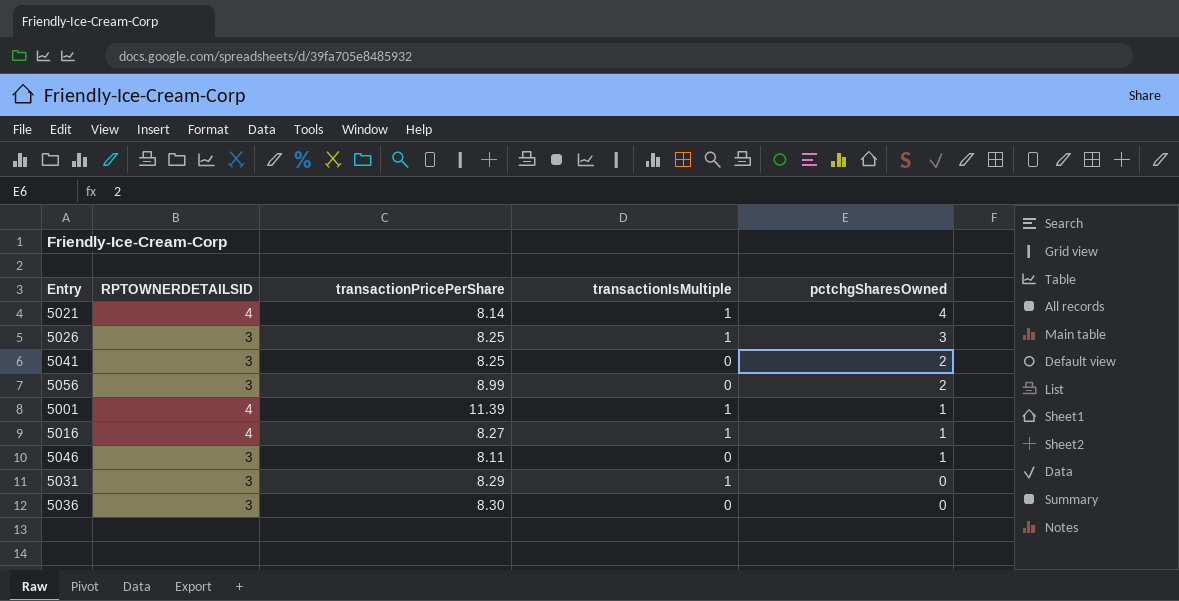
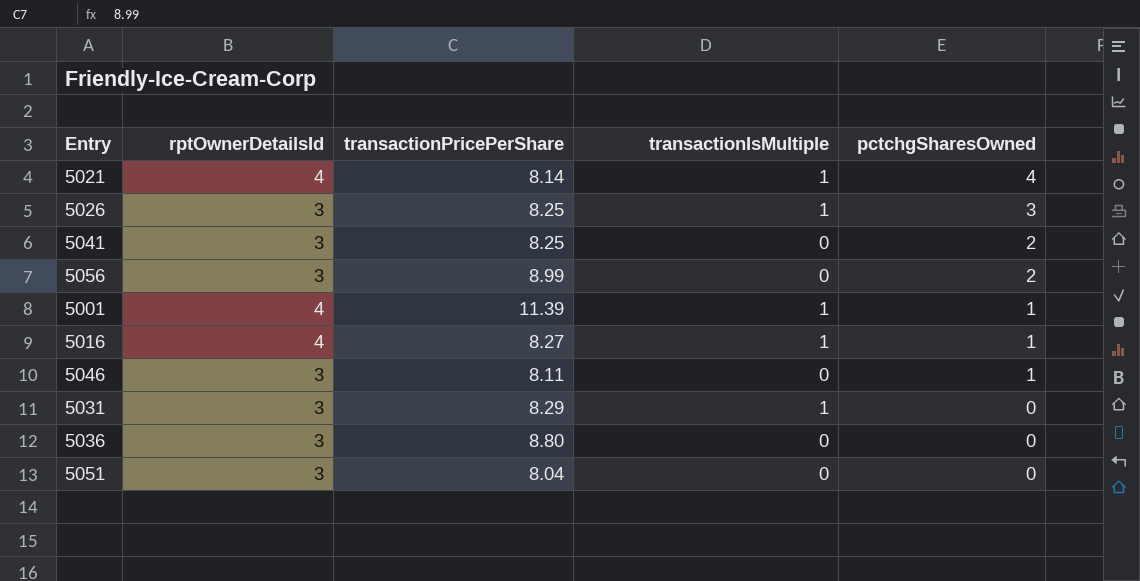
column name: RPTOWNERDETAILSID -> rptOwnerDetailsId
5036 | transactionPricePerShare: 8.30 -> 8.80
row 5051: none -> 3 | 8.04 | 0 | 0

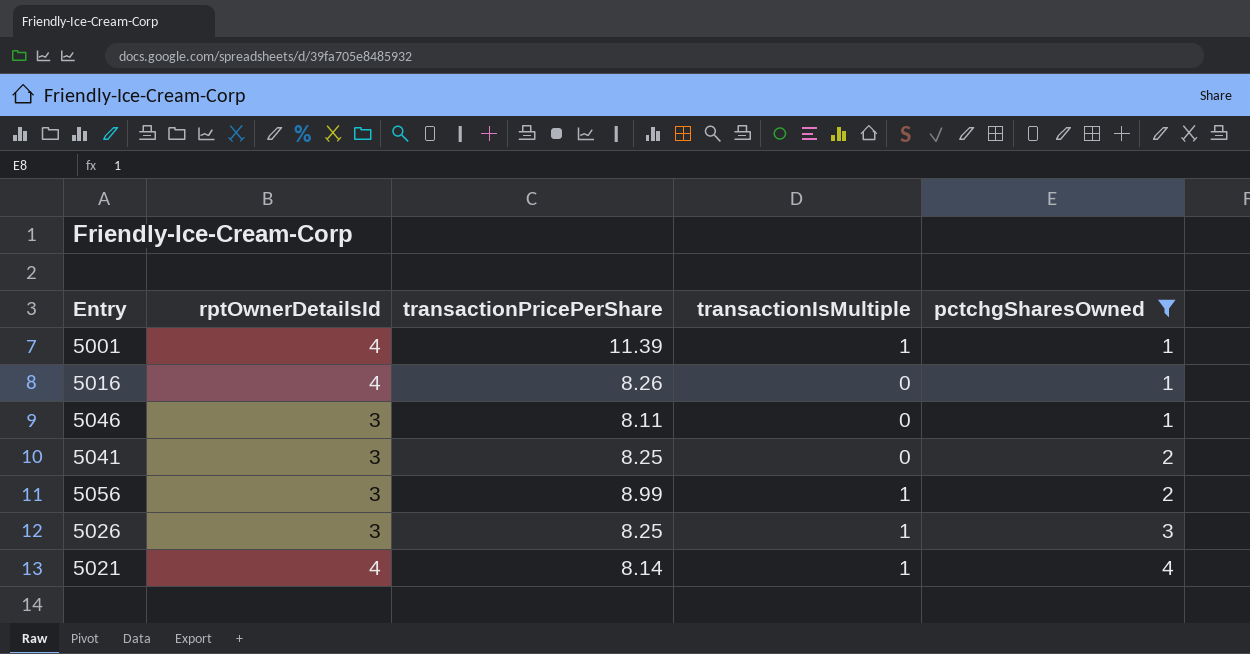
filter: none -> pctchgSharesOwned != 0
row order: pctchgSharesOwned descending -> pctchgSharesOwned ascending
5016 | transactionPricePerShare: 8.27 -> 8.26
5016 | transactionIsMultiple: 1 -> 0
5056 | transactionIsMultiple: 0 -> 1

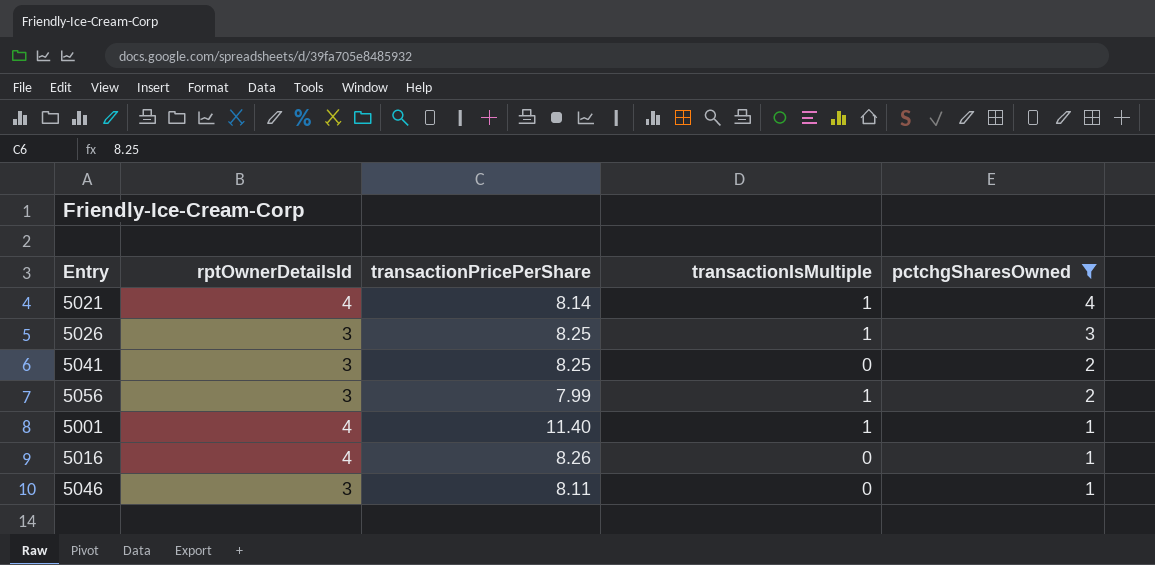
row order: pctchgSharesOwned ascending -> pctchgSharesOwned descending
5056 | transactionPricePerShare: 8.99 -> 7.99
5001 | transactionPricePerShare: 11.39 -> 11.40

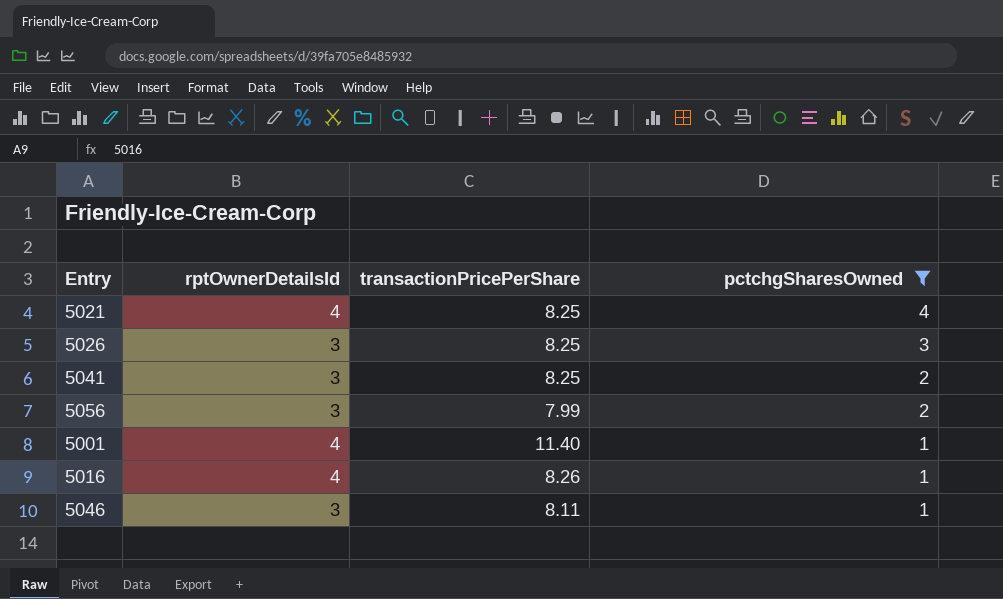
column transactionIsMultiple | position: 4 -> none
5021 | transactionPricePerShare: 8.14 -> 8.25

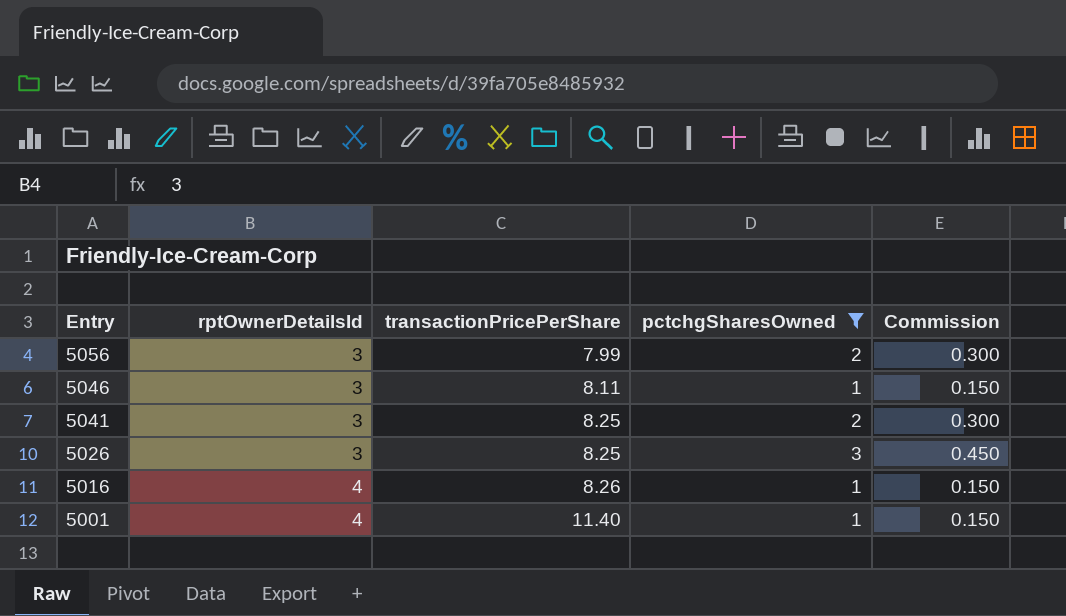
row order: pctchgSharesOwned descending -> Entry descending
column Commission | formula: none -> [pctchgSharesOwned] * 0.15
row 5021: 4 | 8.25 | 4 -> none

